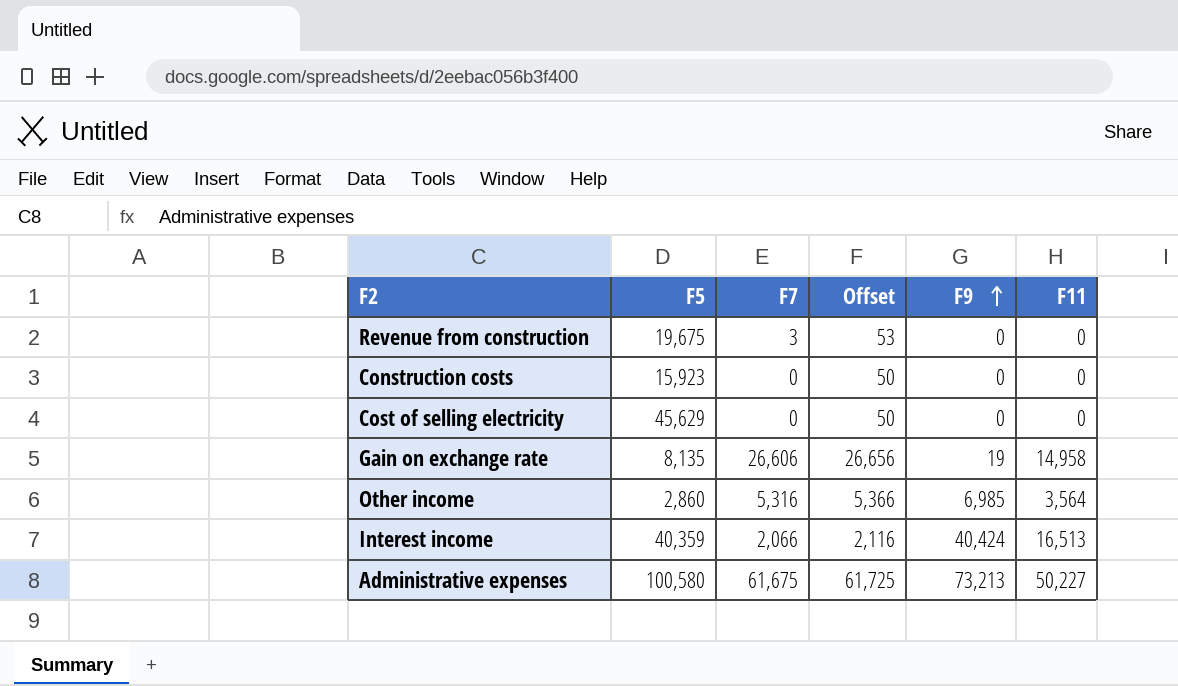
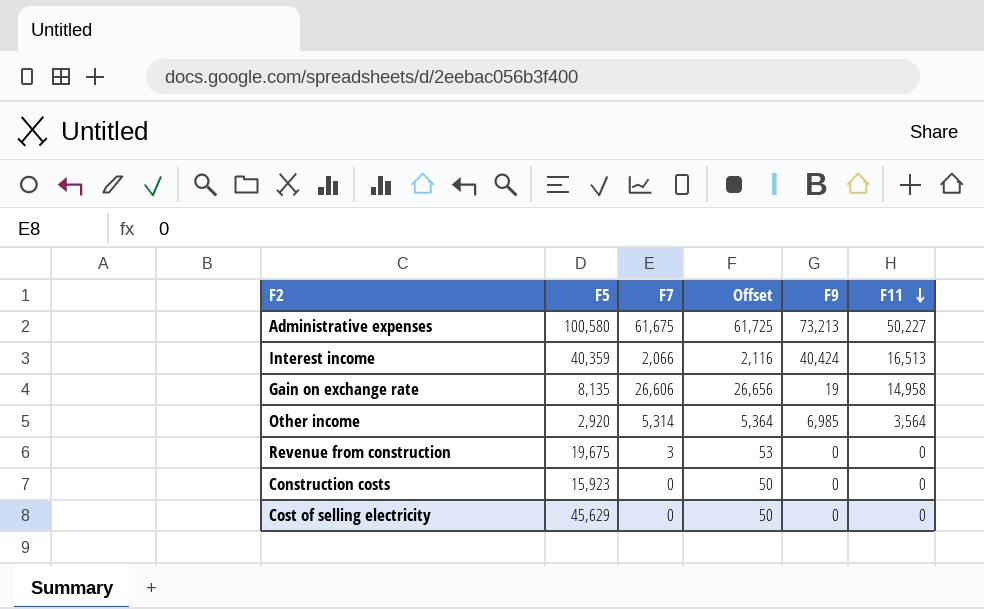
row order: F9 ascending -> F11 descending
Other income | F5: 2,860 -> 2,920
Other income | F7: 5,316 -> 5,314
Other income | Offset: 5,366 -> 5,364

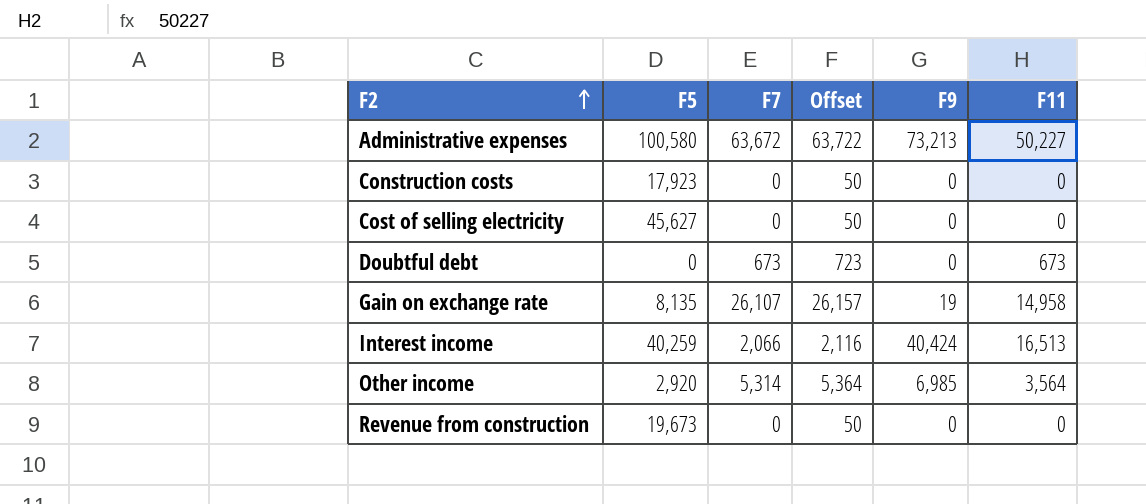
row order: F11 descending -> F2 ascending
Administrative expenses | F7: 61,675 -> 63,672
Administrative expenses | Offset: 61,725 -> 63,722
Construction costs | F5: 15,923 -> 17,923
Cost of selling electricity | F5: 45,629 -> 45,627
row Doubtful debt: none -> 0 | 673 | 723 | 0 | 673
Gain on exchange rate | F7: 26,606 -> 26,107
Gain on exchange rate | Offset: 26,656 -> 26,157
Interest income | F5: 40,359 -> 40,259
Revenue from construction | F5: 19,675 -> 19,673
Revenue from construction | F7: 3 -> 0
Revenue from construction | Offset: 53 -> 50

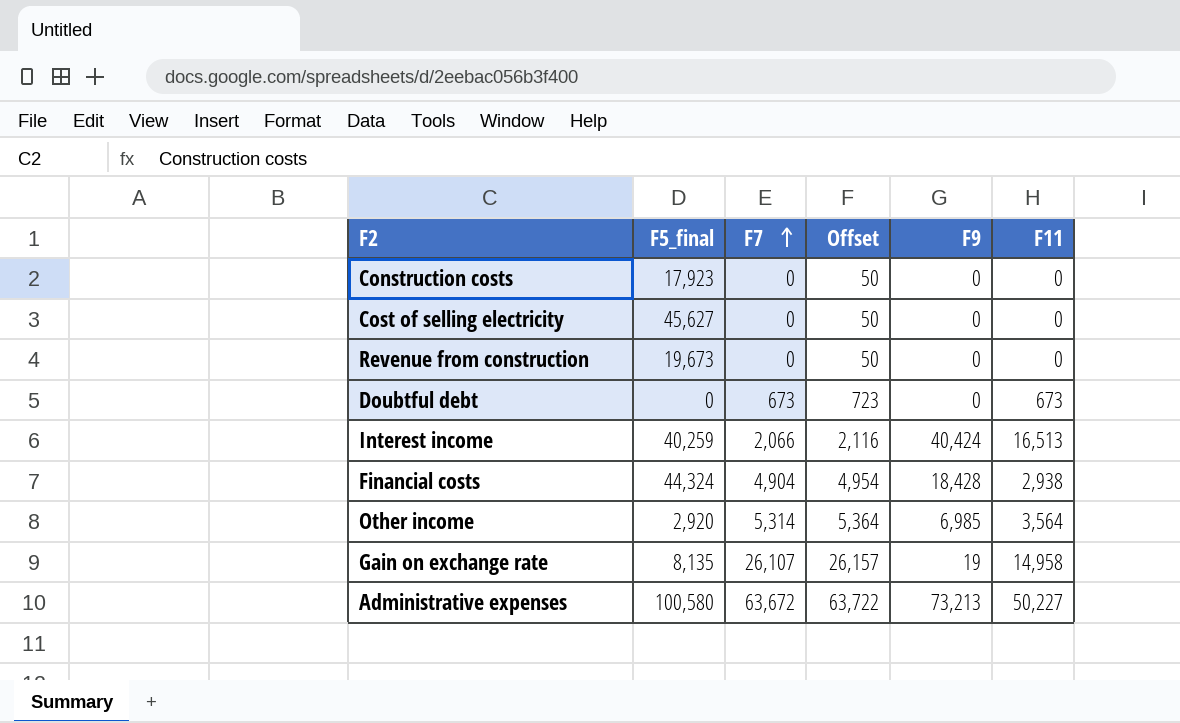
row order: F2 ascending -> F7 ascending
column name: F5 -> F5_final
row Financial costs: none -> 44,324 | 4,904 | 4,954 | 18,428 | 2,938

